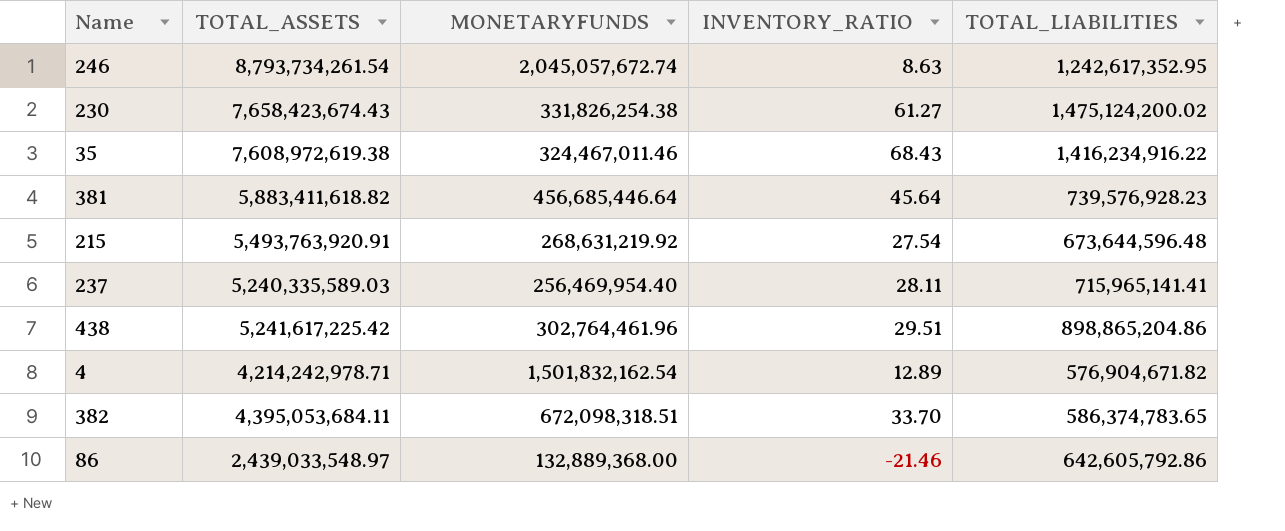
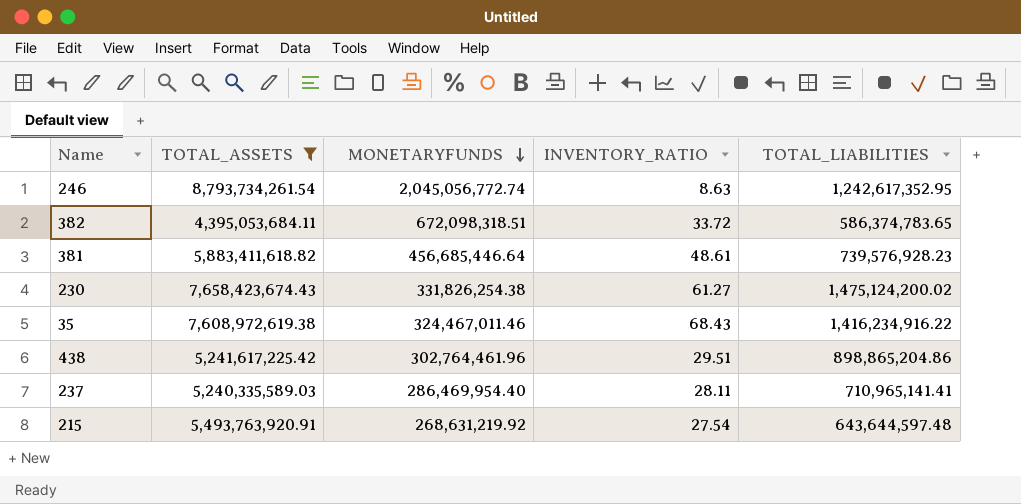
filter: none -> TOTAL_ASSETS >= 4,395,053,684.11
row order: none -> MONETARYFUNDS descending
246 | MONETARYFUNDS: 2,045,057,672.74 -> 2,045,056,772.74
382 | INVENTORY_RATIO: 33.70 -> 33.72
381 | INVENTORY_RATIO: 45.64 -> 48.61
237 | MONETARYFUNDS: 256,469,954.40 -> 286,469,954.40
237 | TOTAL_LIABILITIES: 715,965,141.41 -> 710,965,141.41
215 | TOTAL_LIABILITIES: 673,644,596.48 -> 643,644,597.48

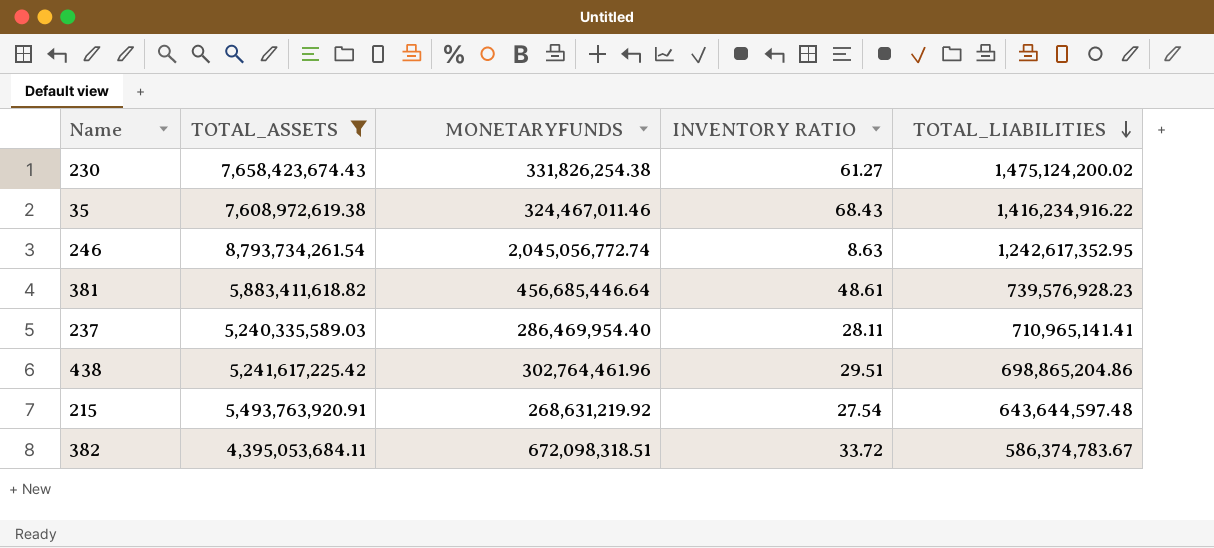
row order: MONETARYFUNDS descending -> TOTAL_LIABILITIES descending
column name: INVENTORY_RATIO -> INVENTORY RATIO
438 | TOTAL_LIABILITIES: 898,865,204.86 -> 698,865,204.86
382 | TOTAL_LIABILITIES: 586,374,783.65 -> 586,374,783.67

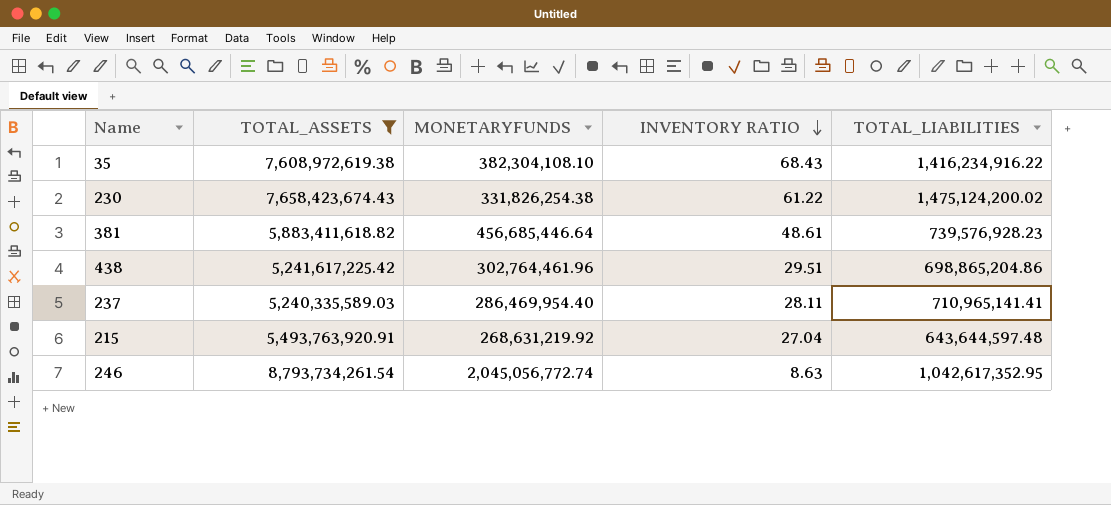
row order: TOTAL_LIABILITIES descending -> INVENTORY RATIO descending
row 382: 4,395,053,684.11 | 672,098,318.51 | 33.72 | 586,374,783.67 -> none
35 | MONETARYFUNDS: 324,467,011.46 -> 382,304,108.10
230 | INVENTORY RATIO: 61.27 -> 61.22
215 | INVENTORY RATIO: 27.54 -> 27.04
246 | TOTAL_LIABILITIES: 1,242,617,352.95 -> 1,042,617,352.95

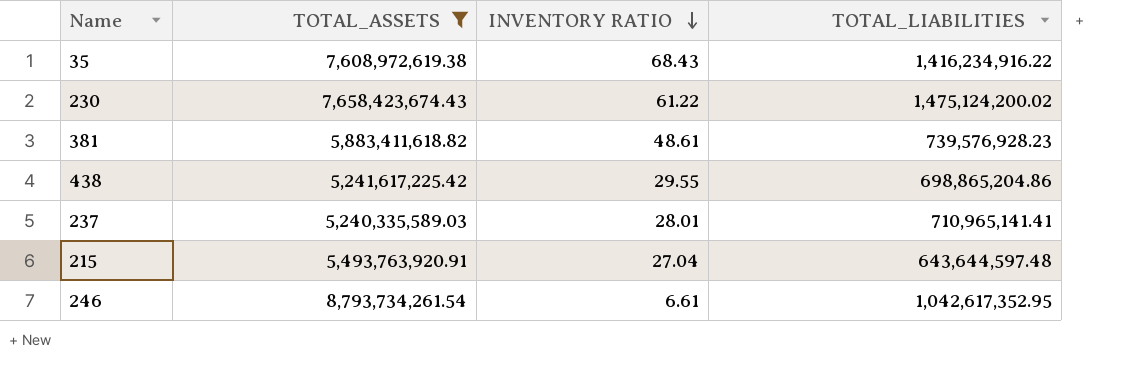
column MONETARYFUNDS | position: 3 -> none
438 | INVENTORY RATIO: 29.51 -> 29.55
237 | INVENTORY RATIO: 28.11 -> 28.01
246 | INVENTORY RATIO: 8.63 -> 6.61

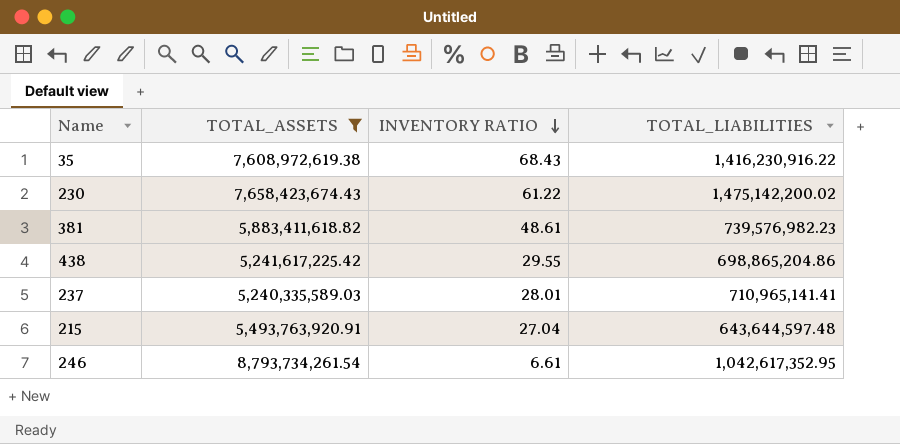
35 | TOTAL_LIABILITIES: 1,416,234,916.22 -> 1,416,230,916.22
230 | TOTAL_LIABILITIES: 1,475,124,200.02 -> 1,475,142,200.02
381 | TOTAL_LIABILITIES: 739,576,928.23 -> 739,576,982.23

